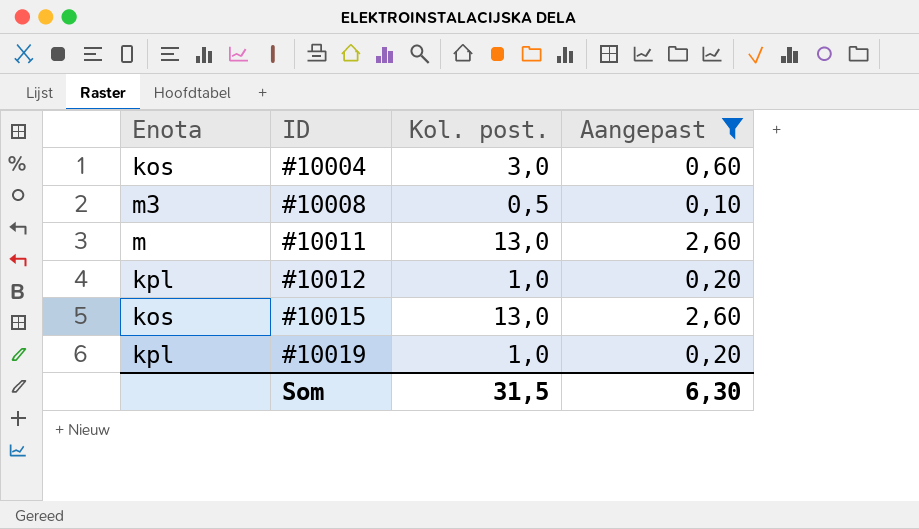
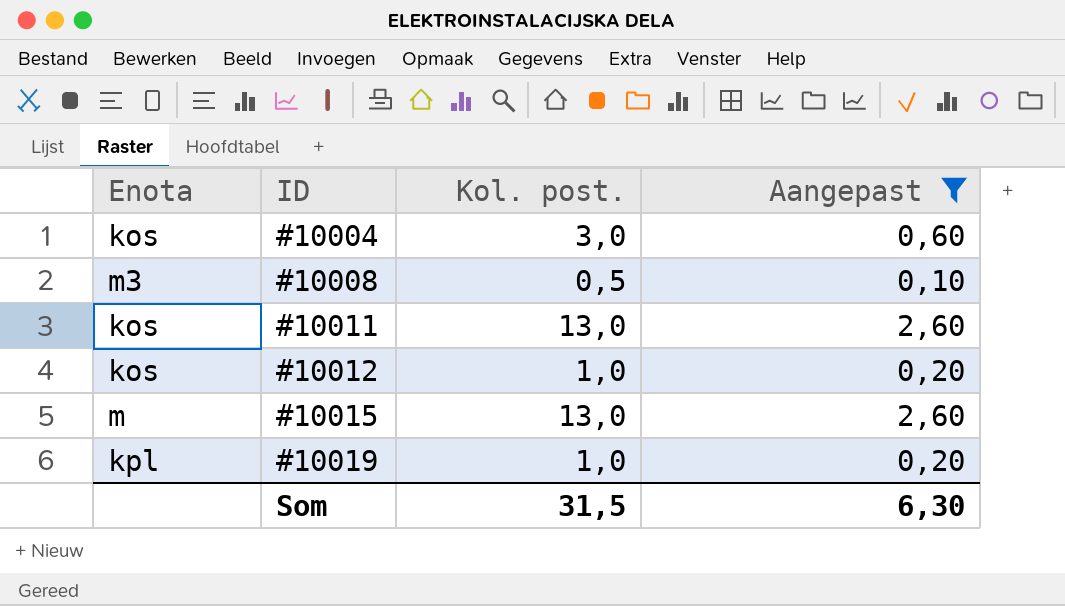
#10011 | Enota: m -> kos
#10012 | Enota: kpl -> kos
#10015 | Enota: kos -> m

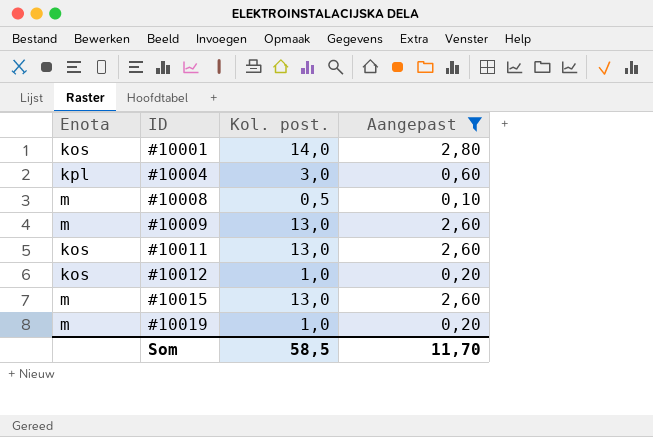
row #10001: none -> kos | 14,0 | 2,80
#10004 | Enota: kos -> kpl
#10008 | Enota: m3 -> m
row #10009: none -> m | 13,0 | 2,60
#10019 | Enota: kpl -> m
Som | Kol. post.: 31,5 -> 58,5
Som | Aangepast: 6,30 -> 11,70

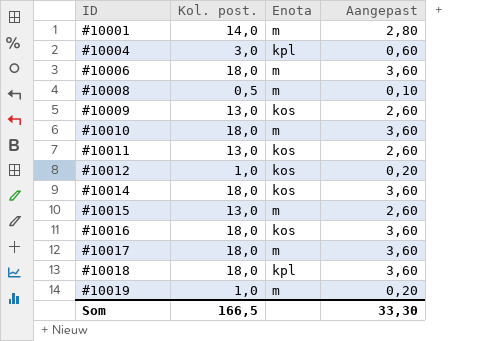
filter: Aangepast != 3,60 -> none
column Enota | position: 1 -> 3
#10001 | Enota: kos -> m
#10009 | Enota: m -> kos
Som | Kol. post.: 58,5 -> 166,5
Som | Aangepast: 11,70 -> 33,30

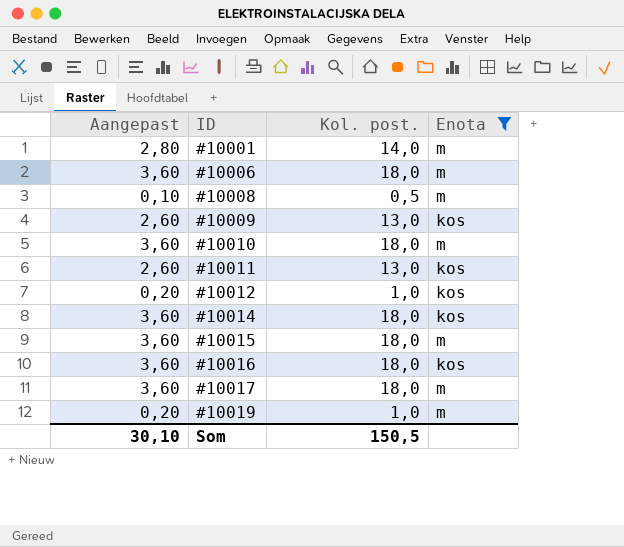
filter: none -> Enota != kpl
column Aangepast | position: 4 -> 1
#10015 | Aangepast: 2,60 -> 3,60
#10015 | Kol. post.: 13,0 -> 18,0
Som | Aangepast: 33,30 -> 30,10
Som | Kol. post.: 166,5 -> 150,5

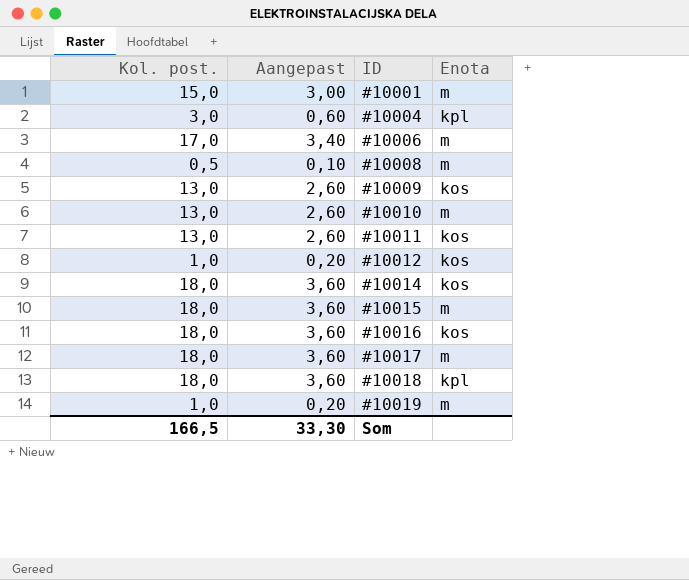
filter: Enota != kpl -> none
column Kol. post. | position: 3 -> 1
#10001 | Kol. post.: 14,0 -> 15,0
#10001 | Aangepast: 2,80 -> 3,00
#10006 | Kol. post.: 18,0 -> 17,0
#10006 | Aangepast: 3,60 -> 3,40
#10010 | Kol. post.: 18,0 -> 13,0
#10010 | Aangepast: 3,60 -> 2,60
Som | Kol. post.: 150,5 -> 166,5
Som | Aangepast: 30,10 -> 33,30

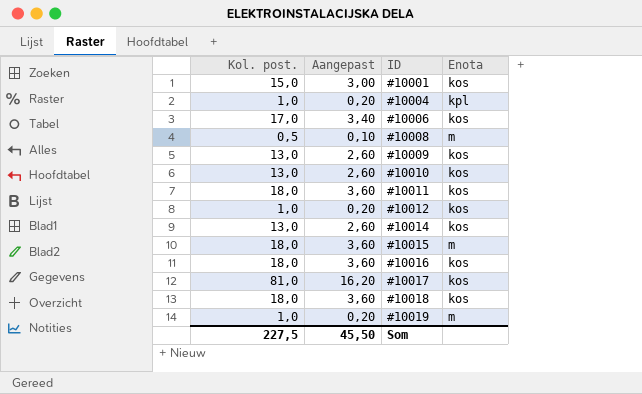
#10001 | Enota: m -> kos
#10004 | Kol. post.: 3,0 -> 1,0
#10004 | Aangepast: 0,60 -> 0,20
#10006 | Enota: m -> kos
#10010 | Enota: m -> kos
#10011 | Kol. post.: 13,0 -> 18,0
#10011 | Aangepast: 2,60 -> 3,60
#10014 | Kol. post.: 18,0 -> 13,0
#10014 | Aangepast: 3,60 -> 2,60
#10017 | Kol. post.: 18,0 -> 81,0
#10017 | Aangepast: 3,60 -> 16,20
#10017 | Enota: m -> kos
#10018 | Enota: kpl -> kos
Som | Kol. post.: 166,5 -> 227,5
Som | Aangepast: 33,30 -> 45,50

